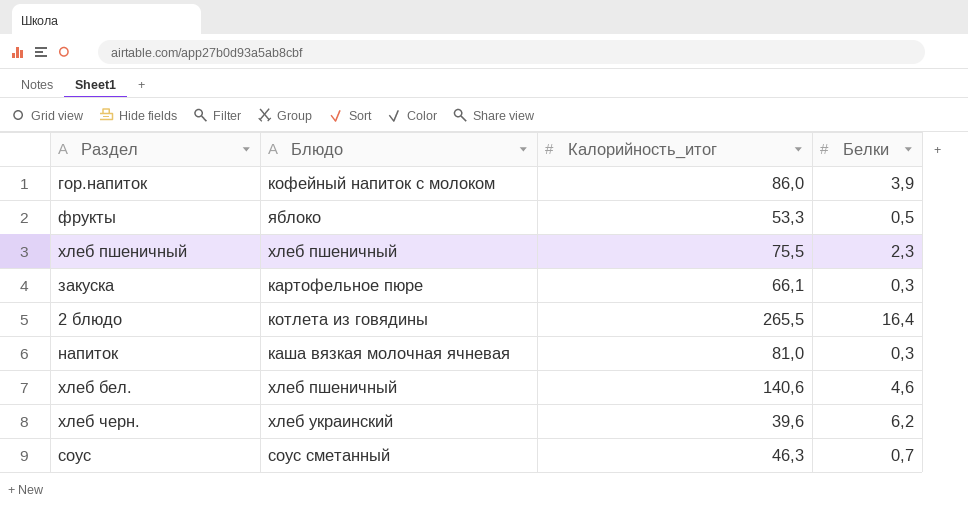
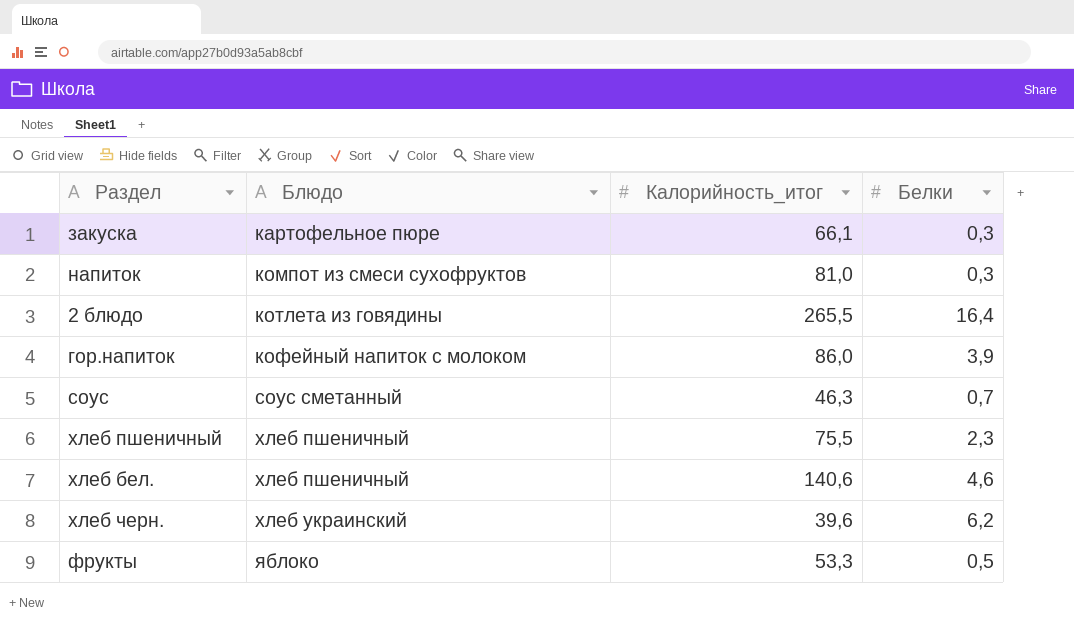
row order: none -> Блюдо ascending
напиток | Блюдо: каша вязкая молочная ячневая -> компот из смеси сухофруктов

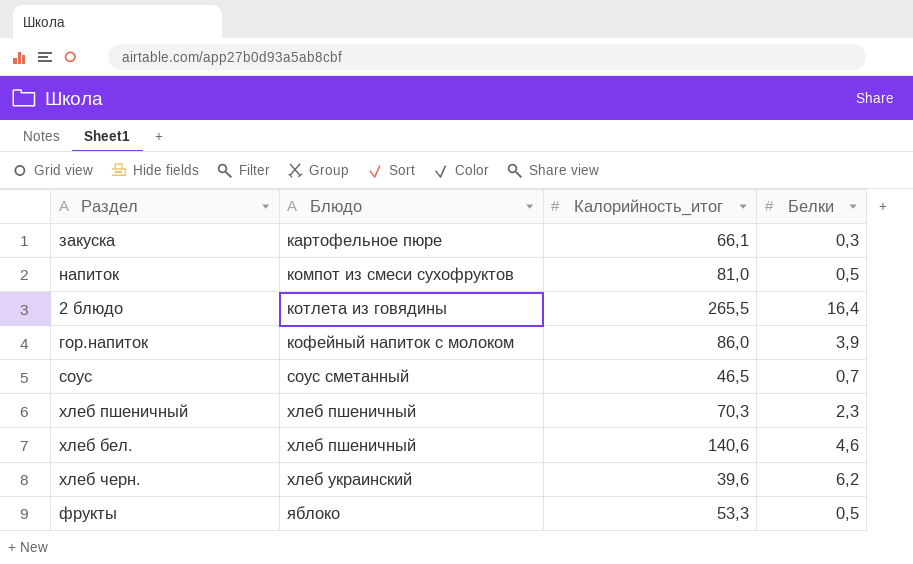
напиток | Белки: 0,3 -> 0,5
соус | Калорийность_итог: 46,3 -> 46,5
хлеб пшеничный | Калорийность_итог: 75,5 -> 70,3

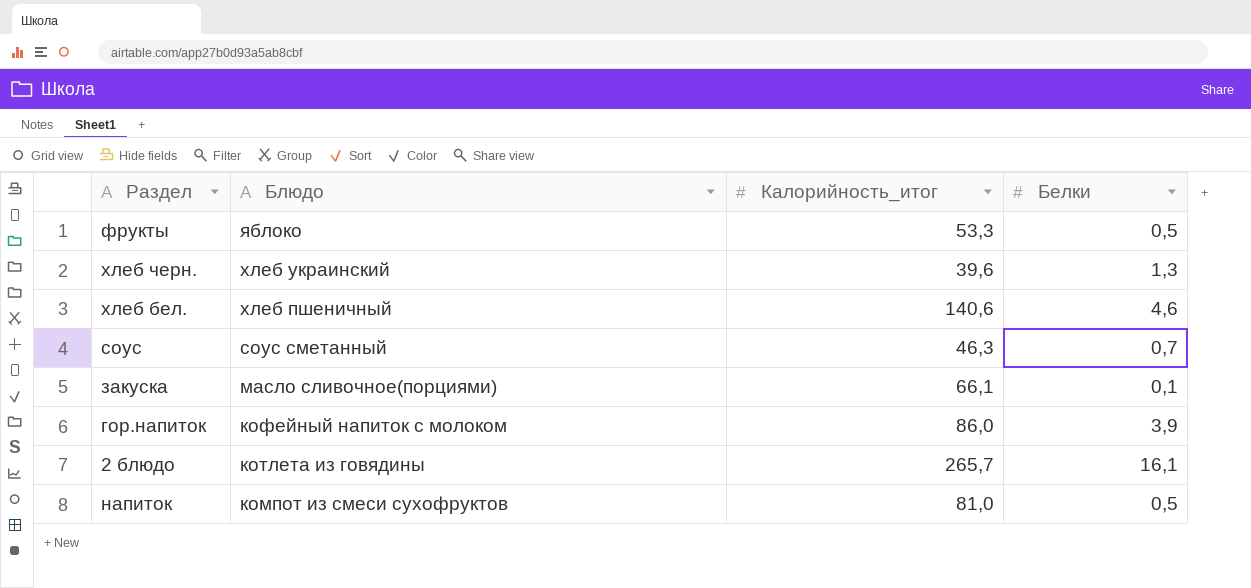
row order: Блюдо ascending -> Блюдо descending
row хлеб пшеничный: хлеб пшеничный | 70,3 | 2,3 -> none
хлеб черн. | Белки: 6,2 -> 1,3
соус | Калорийность_итог: 46,5 -> 46,3
закуска | Блюдо: картофельное пюре -> масло сливочное(порциями)
закуска | Белки: 0,3 -> 0,1
2 блюдо | Калорийность_итог: 265,5 -> 265,7
2 блюдо | Белки: 16,4 -> 16,1

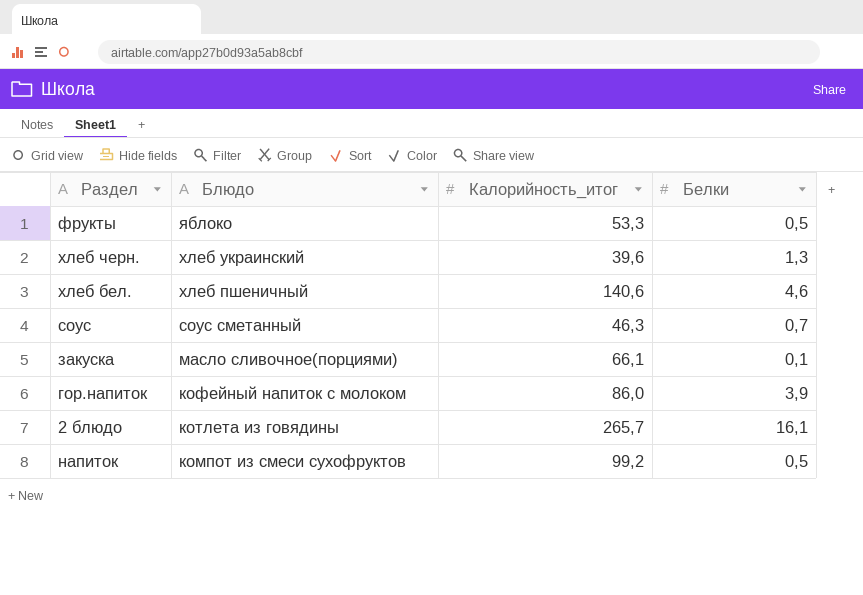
напиток | Калорийность_итог: 81,0 -> 99,2

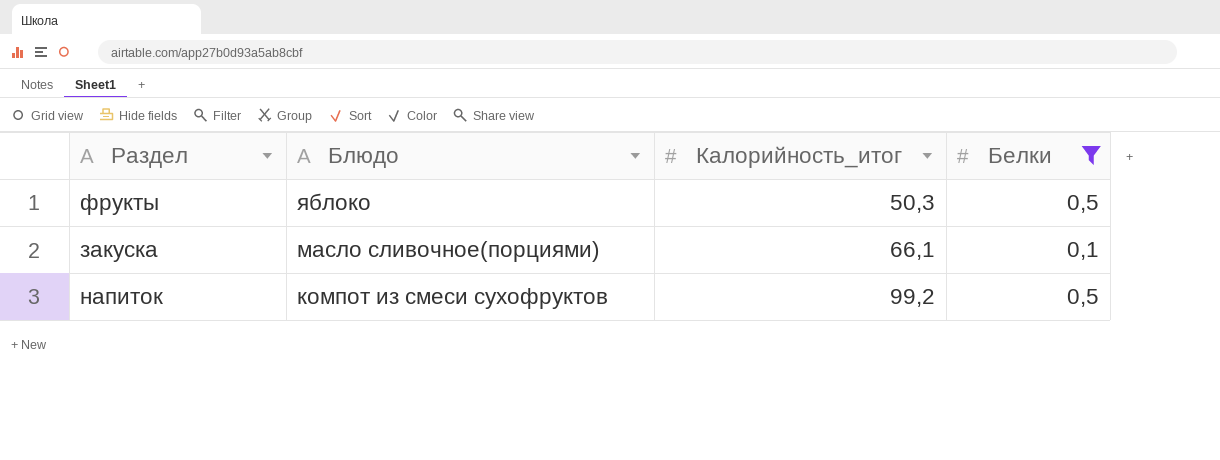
filter: none -> Белки <= 0,5
фрукты | Калорийность_итог: 53,3 -> 50,3

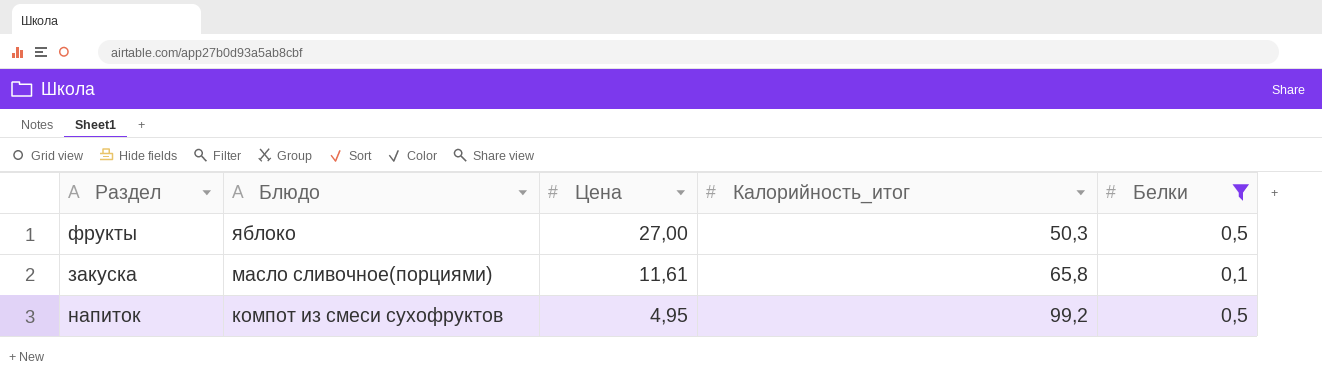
column Цена | position: none -> 3
закуска | Калорийность_итог: 66,1 -> 65,8

